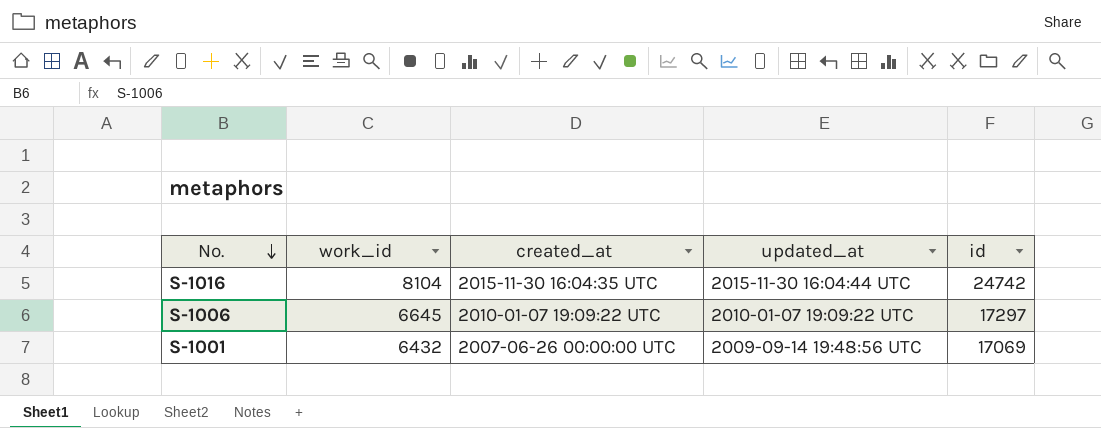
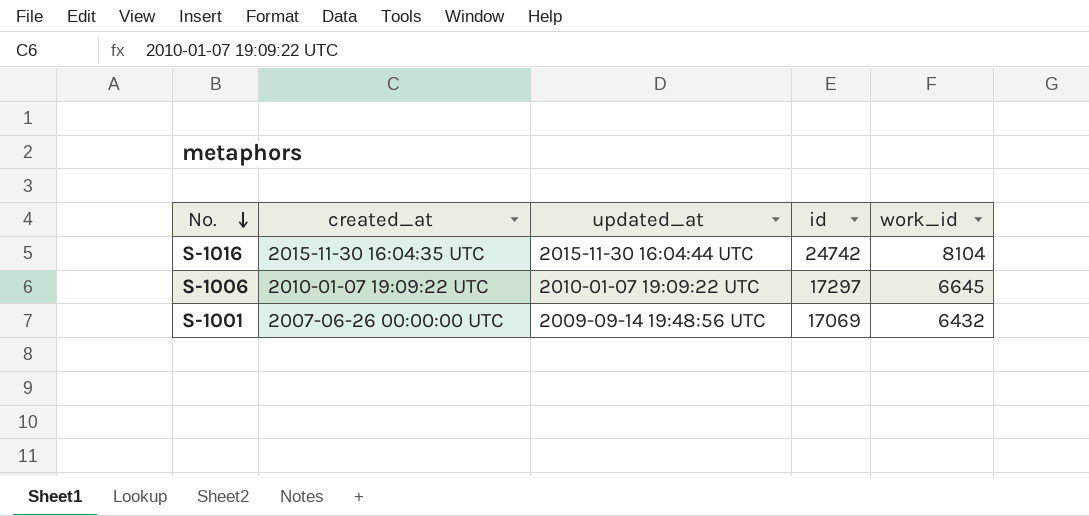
column work_id | position: 2 -> 5

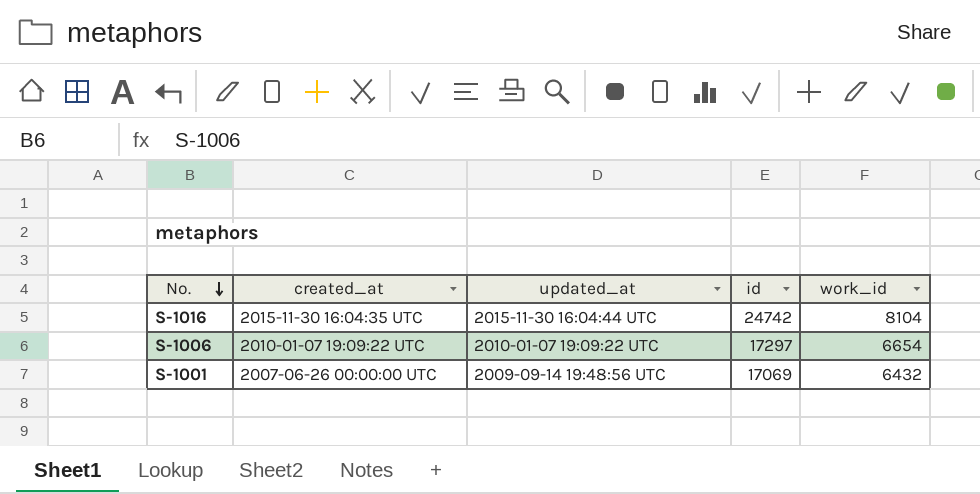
S-1006 | work_id: 6645 -> 6654

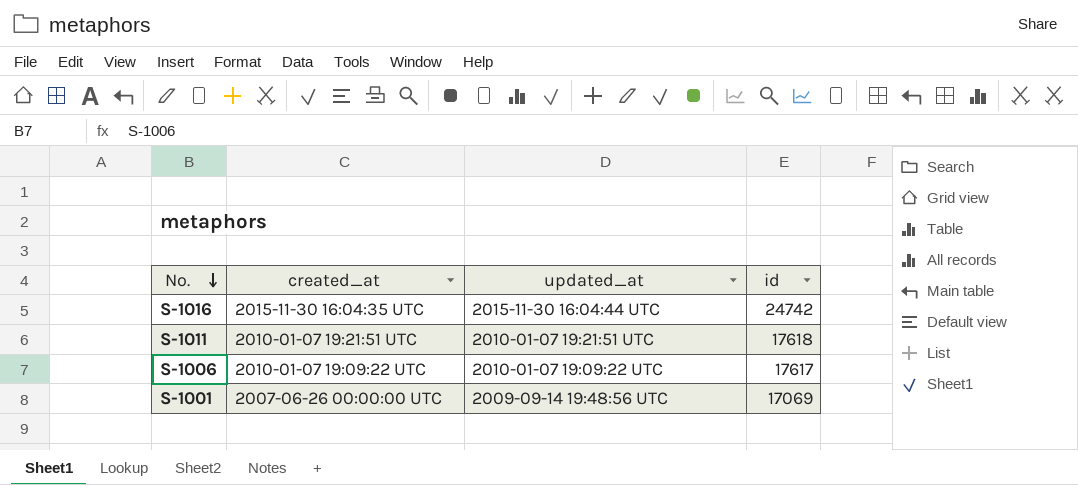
column work_id | position: 5 -> none
row S-1011: none -> 2010-01-07 19:21:51 UTC | 2010-01-07 19:21:51 UTC | 17618
S-1006 | id: 17297 -> 17617

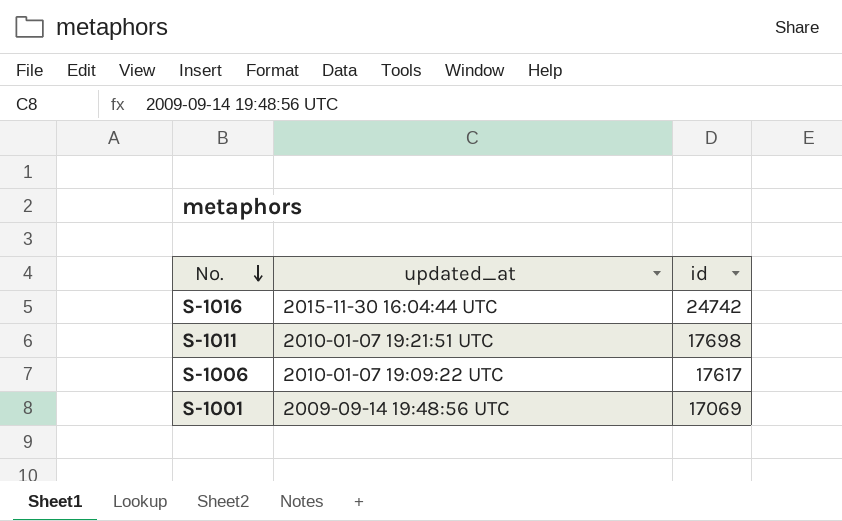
column created_at | position: 2 -> none
S-1011 | id: 17618 -> 17698

